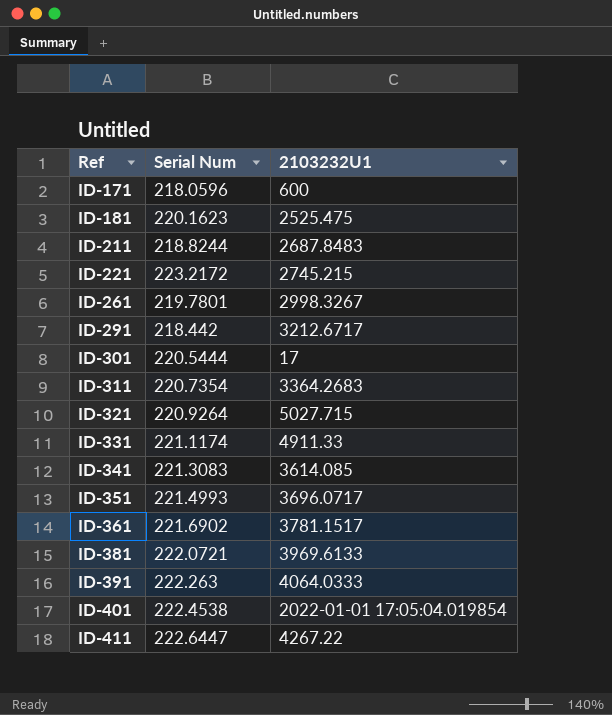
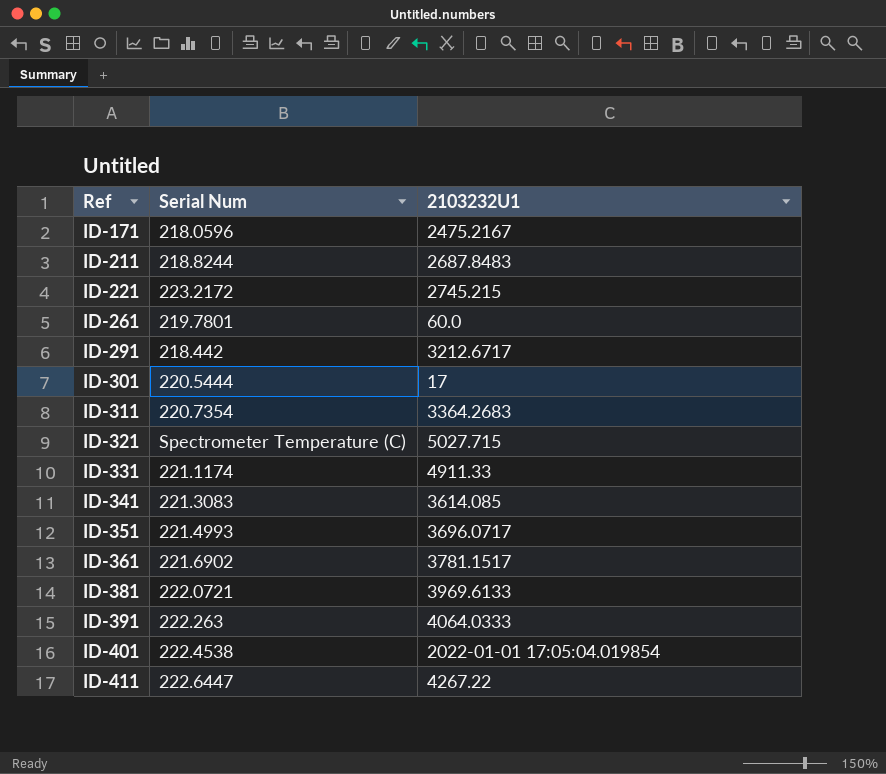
row ID-181: 220.1623 | 2525.475 -> none
ID-171 | 2103232U1: 600 -> 2475.2167
ID-261 | 2103232U1: 2998.3267 -> 60.0
ID-321 | Serial Num: 220.9264 -> Spectrometer Temperature (C)

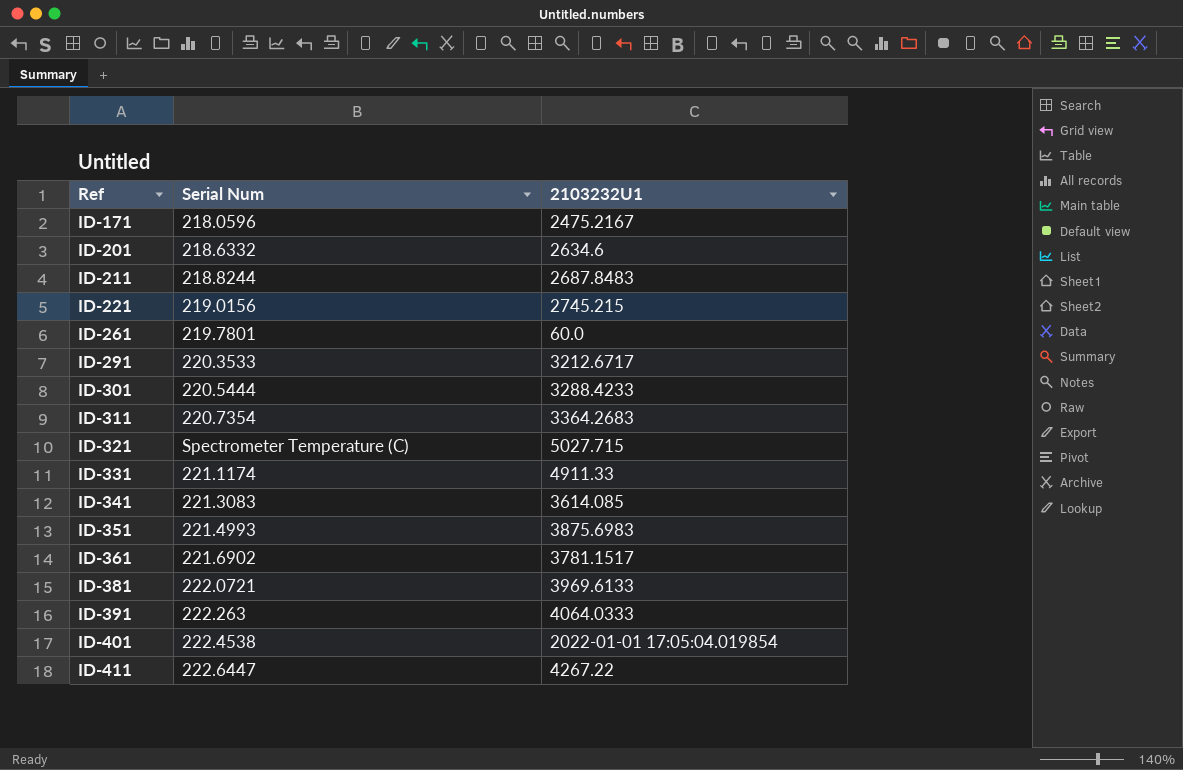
row ID-201: none -> 218.6332 | 2634.6
ID-221 | Serial Num: 223.2172 -> 219.0156
ID-291 | Serial Num: 218.442 -> 220.3533
ID-301 | 2103232U1: 17 -> 3288.4233
ID-351 | 2103232U1: 3696.0717 -> 3875.6983

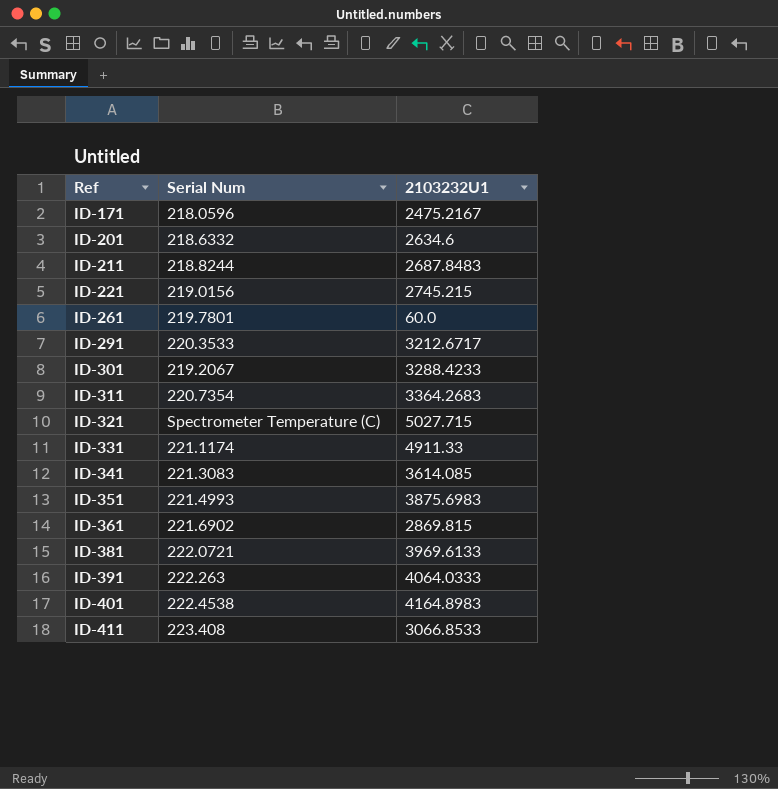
ID-301 | Serial Num: 220.5444 -> 219.2067
ID-361 | 2103232U1: 3781.1517 -> 2869.815
ID-401 | 2103232U1: 2022-01-01 17:05:04.019854 -> 4164.8983
ID-411 | Serial Num: 222.6447 -> 223.408
ID-411 | 2103232U1: 4267.22 -> 3066.8533

